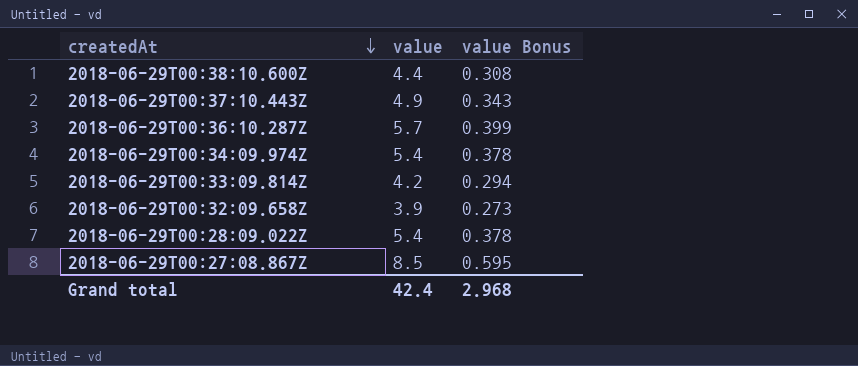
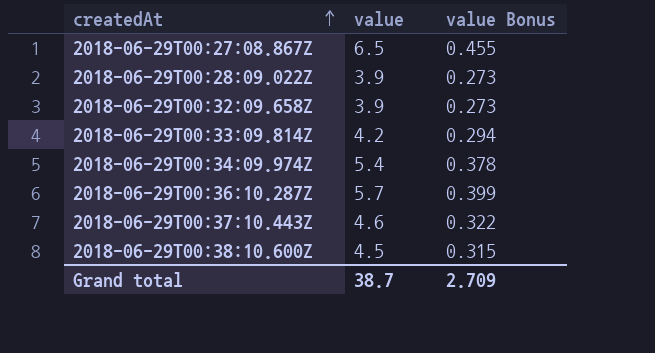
row order: createdAt descending -> createdAt ascending
2018-06-29T00:27:08.867Z | value: 8.5 -> 6.5
2018-06-29T00:27:08.867Z | value Bonus: 0.595 -> 0.455
2018-06-29T00:28:09.022Z | value: 5.4 -> 3.9
2018-06-29T00:28:09.022Z | value Bonus: 0.378 -> 0.273
2018-06-29T00:37:10.443Z | value: 4.9 -> 4.6
2018-06-29T00:37:10.443Z | value Bonus: 0.343 -> 0.322
2018-06-29T00:38:10.600Z | value: 4.4 -> 4.5
2018-06-29T00:38:10.600Z | value Bonus: 0.308 -> 0.315
Grand total | value: 42.4 -> 38.7
Grand total | value Bonus: 2.968 -> 2.709

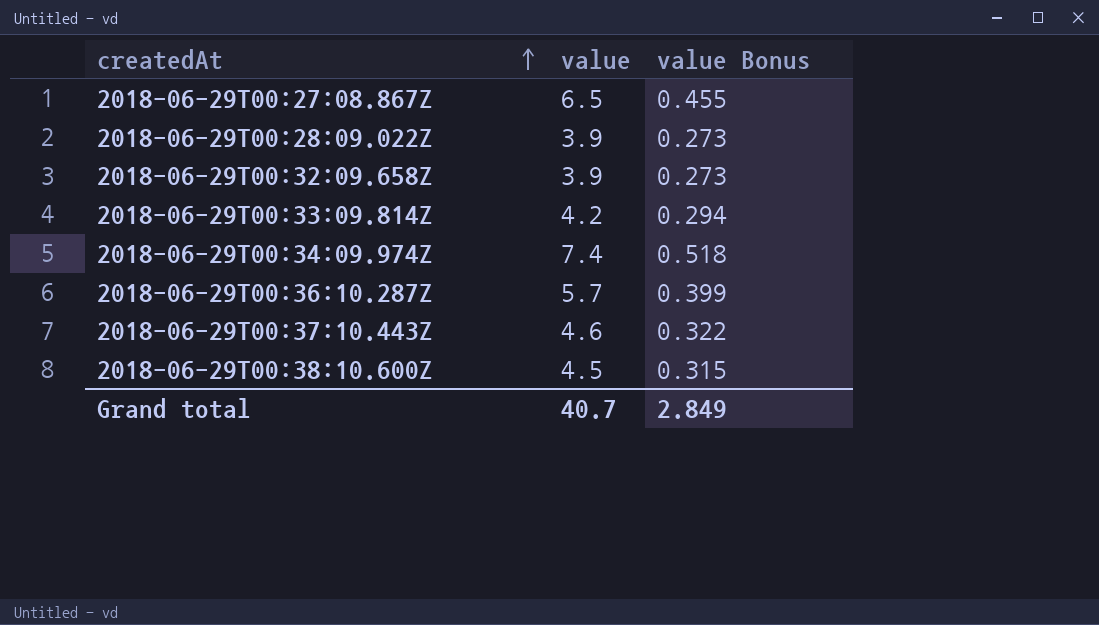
2018-06-29T00:34:09.974Z | value: 5.4 -> 7.4
2018-06-29T00:34:09.974Z | value Bonus: 0.378 -> 0.518
Grand total | value: 38.7 -> 40.7
Grand total | value Bonus: 2.709 -> 2.849

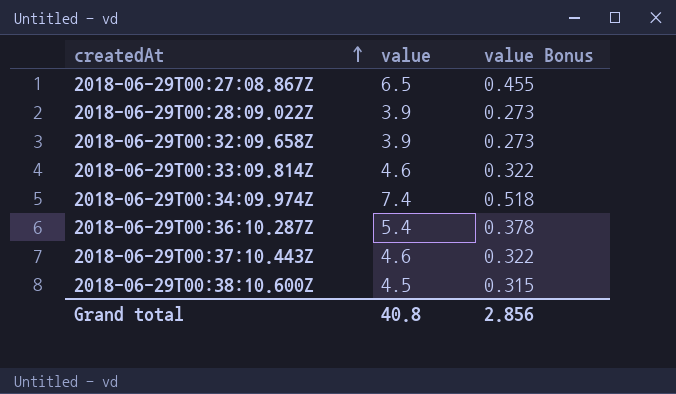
2018-06-29T00:33:09.814Z | value: 4.2 -> 4.6
2018-06-29T00:33:09.814Z | value Bonus: 0.294 -> 0.322
2018-06-29T00:36:10.287Z | value: 5.7 -> 5.4
2018-06-29T00:36:10.287Z | value Bonus: 0.399 -> 0.378
Grand total | value: 40.7 -> 40.8
Grand total | value Bonus: 2.849 -> 2.856

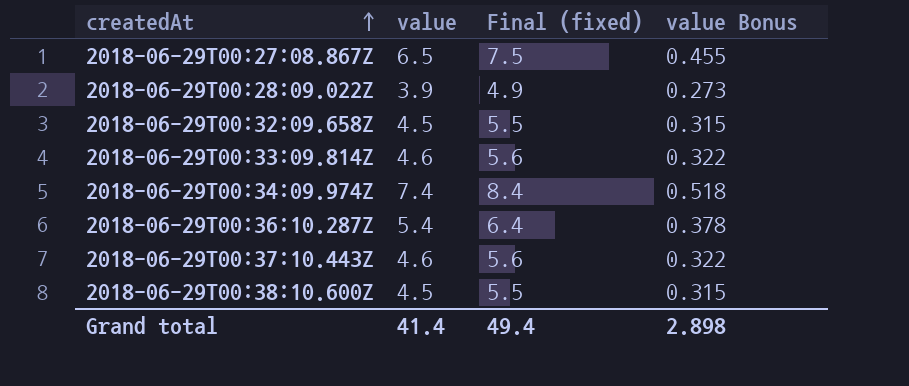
column Final (fixed) | formula: none -> [value] + 1
2018-06-29T00:32:09.658Z | value: 3.9 -> 4.5
2018-06-29T00:32:09.658Z | value Bonus: 0.273 -> 0.315
Grand total | value: 40.8 -> 41.4
Grand total | value Bonus: 2.856 -> 2.898

